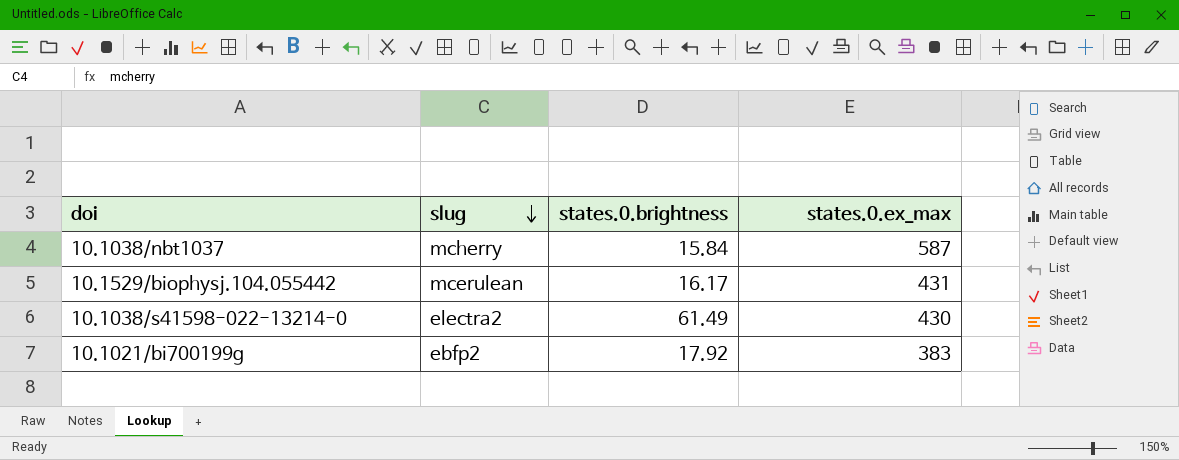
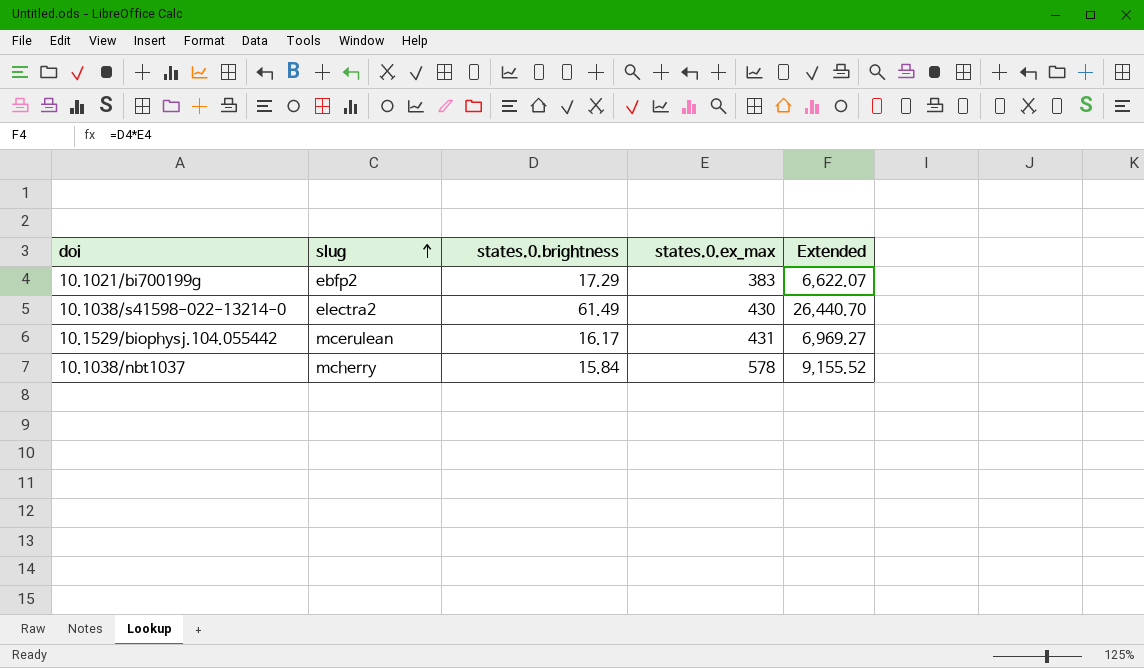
row order: slug descending -> slug ascending
column Extended | formula: none -> [states.0.brightness] * [states.0.ex_max]
10.1021/bi700199g | states.0.brightness: 17.92 -> 17.29
10.1038/nbt1037 | states.0.ex_max: 587 -> 578

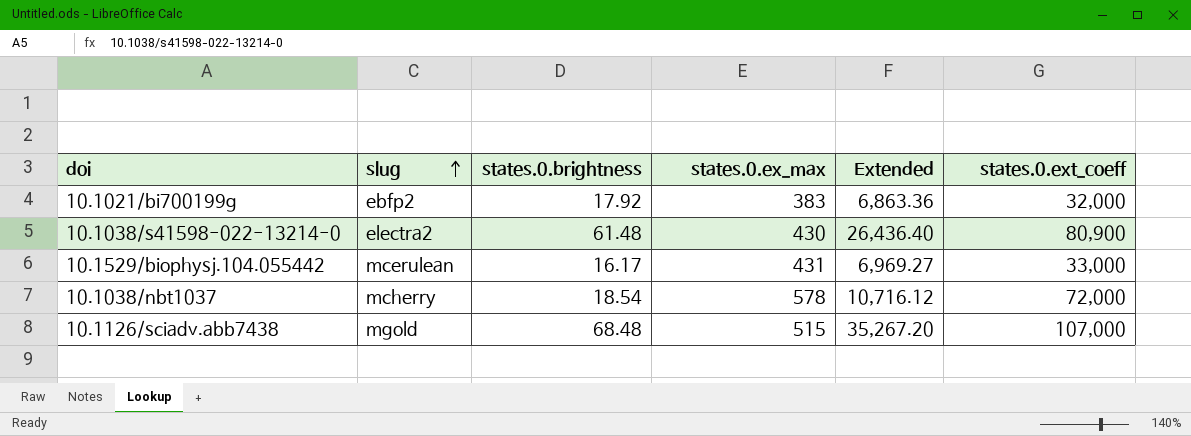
column states.0.ext_coeff | position: none -> 6
10.1021/bi700199g | states.0.brightness: 17.29 -> 17.92
10.1021/bi700199g | Extended: 6,622.07 -> 6,863.36
10.1038/s41598-022-13214-0 | states.0.brightness: 61.49 -> 61.48
10.1038/s41598-022-13214-0 | Extended: 26,440.70 -> 26,436.40
10.1038/nbt1037 | states.0.brightness: 15.84 -> 18.54
10.1038/nbt1037 | Extended: 9,155.52 -> 10,716.12
row 10.1126/sciadv.abb7438: none -> mgold | 68.48 | 515 | 35,267.20 | 107,000

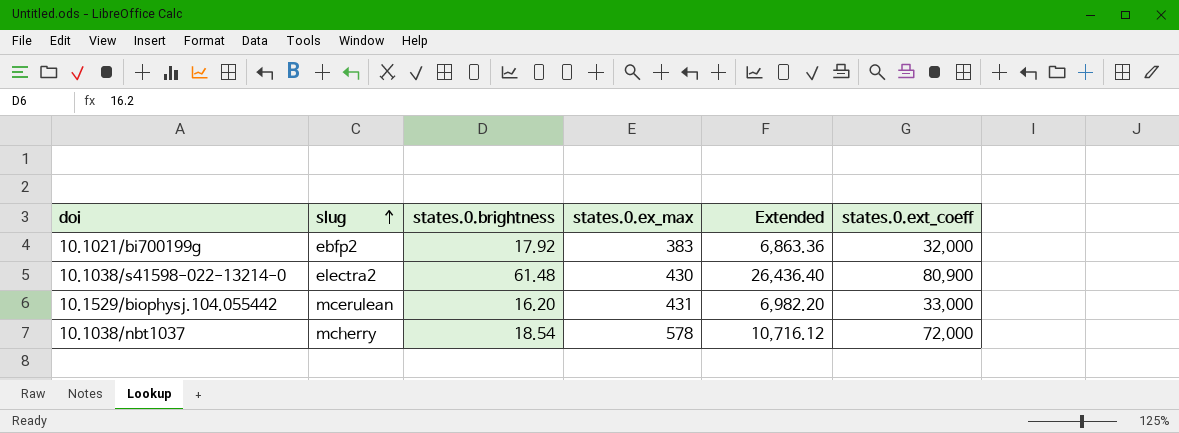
row 10.1126/sciadv.abb7438: mgold | 68.48 | 515 | 35,267.20 | 107,000 -> none
10.1529/biophysj.104.055442 | states.0.brightness: 16.17 -> 16.20
10.1529/biophysj.104.055442 | Extended: 6,969.27 -> 6,982.20

